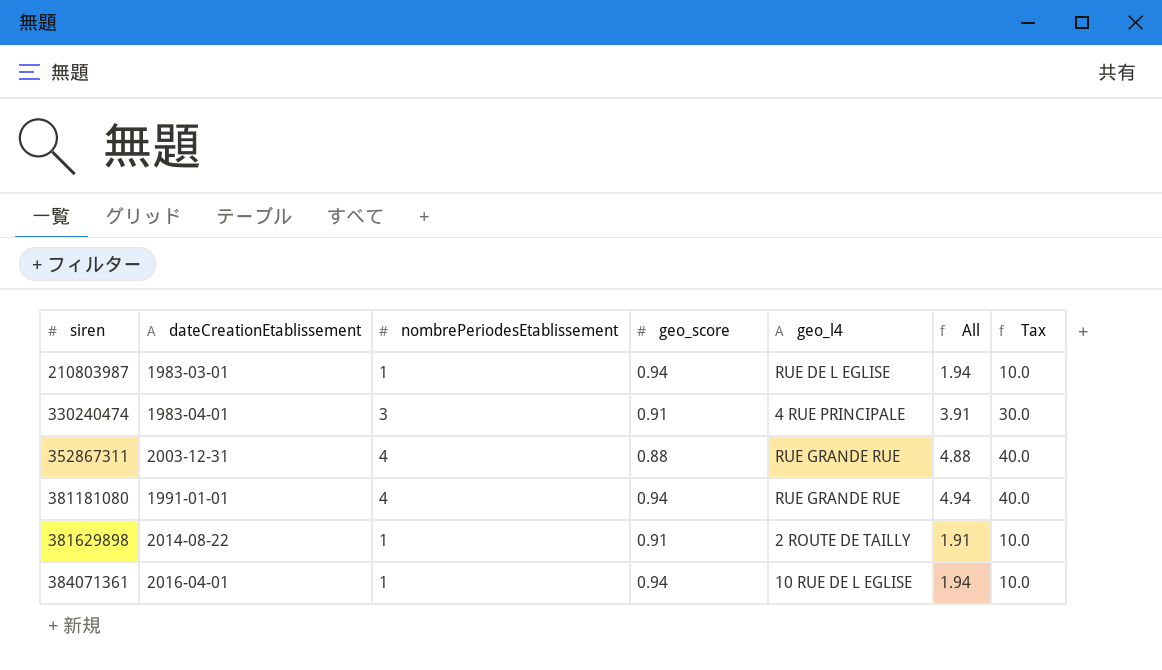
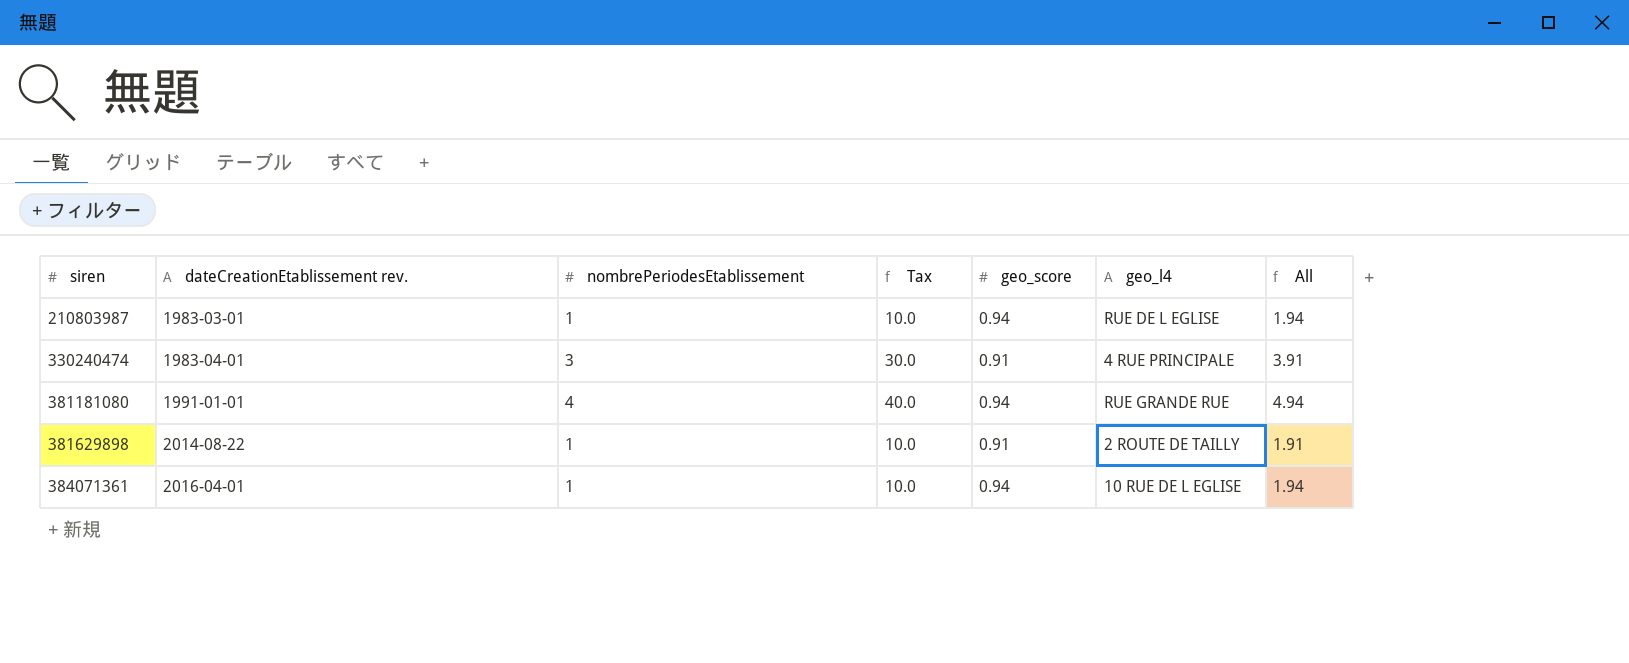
column name: dateCreationEtablissement -> dateCreationEtablissement rev.
column Tax | position: 7 -> 4
row 352867311: 2003-12-31 | 4 | 0.88 | RUE GRANDE RUE | 4.88 | 40.0 -> none

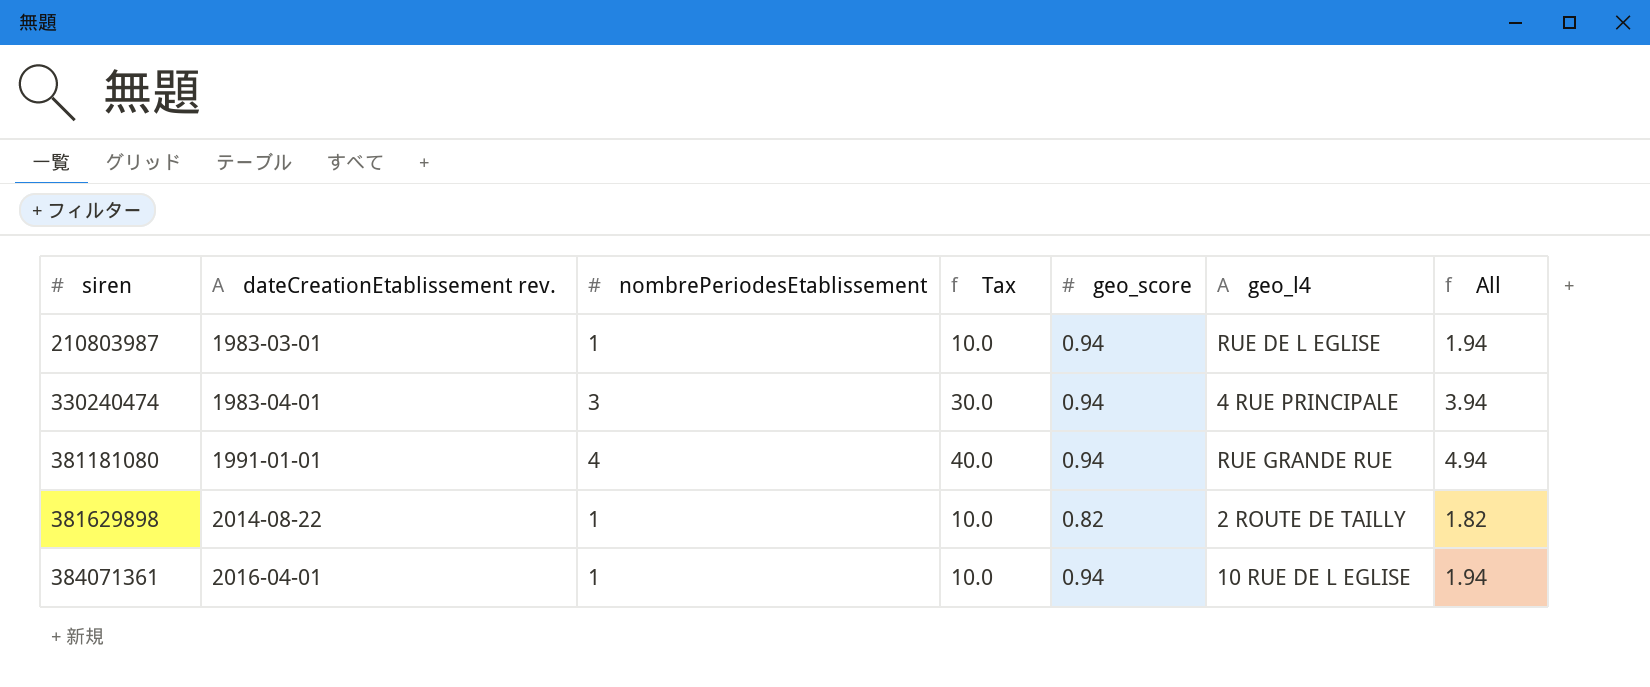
330240474 | geo_score: 0.91 -> 0.94
330240474 | All: 3.91 -> 3.94
381629898 | geo_score: 0.91 -> 0.82
381629898 | All: 1.91 -> 1.82

